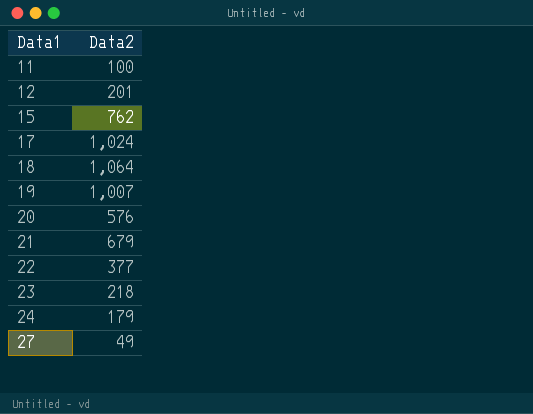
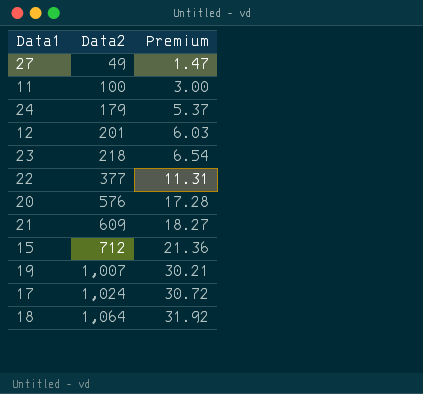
row order: Data1 ascending -> Data2 ascending
column Premium | formula: none -> [Data2] * 0.03
21 | Data2: 679 -> 609
15 | Data2: 762 -> 712

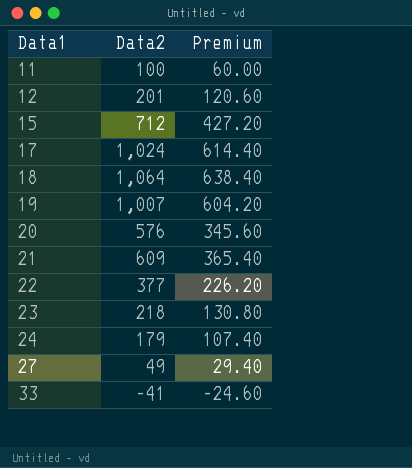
row order: Data2 ascending -> Data1 ascending
column Premium | formula: [Data2] * 0.03 -> [Data2] * 0.6
row 33: none -> -41 | -24.60

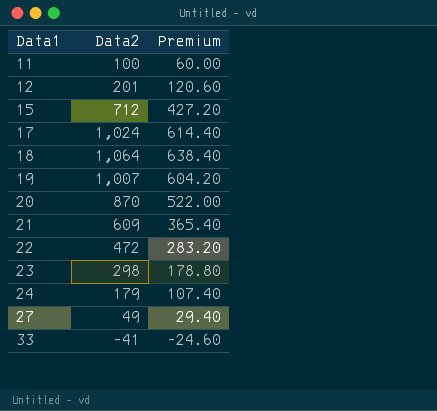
20 | Data2: 576 -> 870
20 | Premium: 345.60 -> 522.00
22 | Data2: 377 -> 472
22 | Premium: 226.20 -> 283.20
23 | Data2: 218 -> 298
23 | Premium: 130.80 -> 178.80

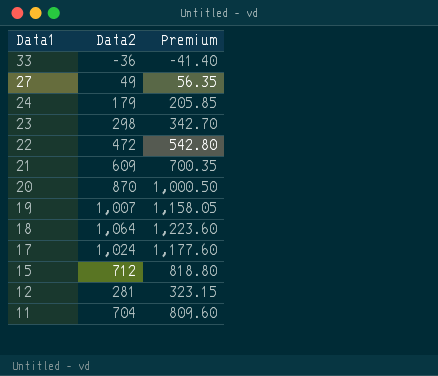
row order: Data1 ascending -> Data1 descending
column Premium | formula: [Data2] * 0.6 -> [Data2] * 1.15
33 | Data2: -41 -> -36
12 | Data2: 201 -> 281
11 | Data2: 100 -> 704

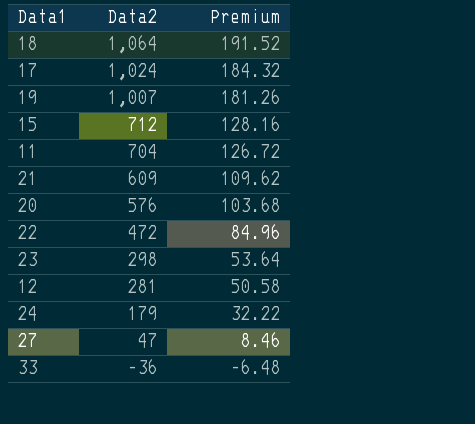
row order: Data1 descending -> Data2 descending
column Premium | formula: [Data2] * 1.15 -> [Data2] * 0.18
20 | Data2: 870 -> 576
27 | Data2: 49 -> 47

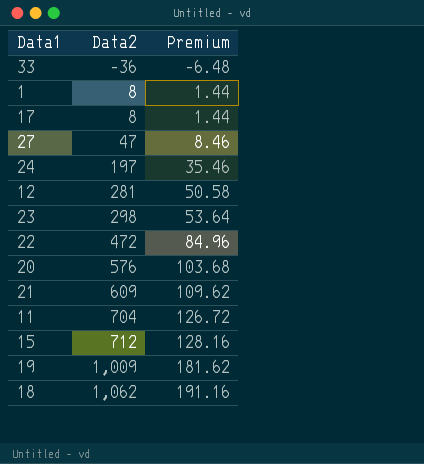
row order: Data2 descending -> Data2 ascending
row 1: none -> 8 | 1.44
17 | Data2: 1,024 -> 8
17 | Premium: 184.32 -> 1.44
24 | Data2: 179 -> 197
24 | Premium: 32.22 -> 35.46
19 | Data2: 1,007 -> 1,009
19 | Premium: 181.26 -> 181.62
18 | Data2: 1,064 -> 1,062
18 | Premium: 191.52 -> 191.16

